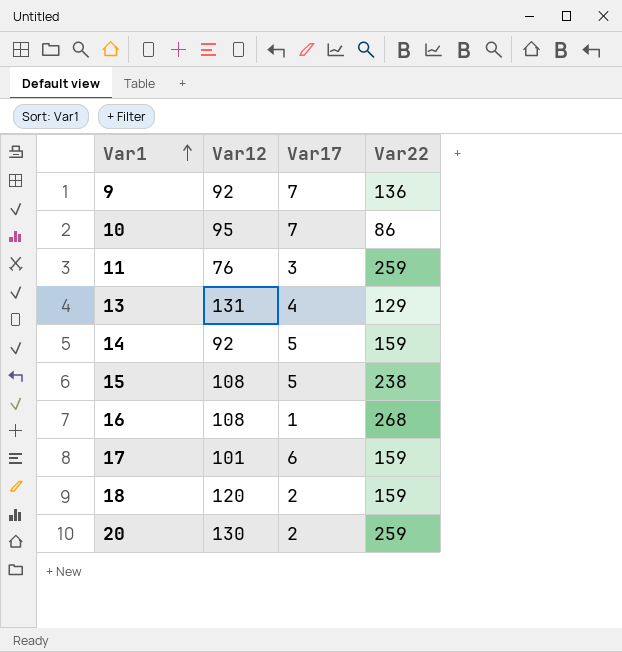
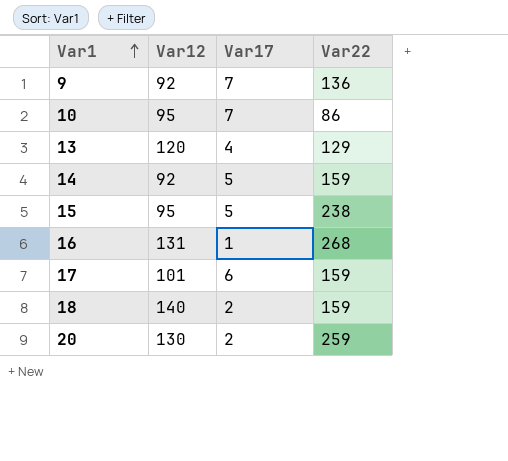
row 11: 76 | 3 | 259 -> none
13 | Var12: 131 -> 120
15 | Var12: 108 -> 95
16 | Var12: 108 -> 131
18 | Var12: 120 -> 140

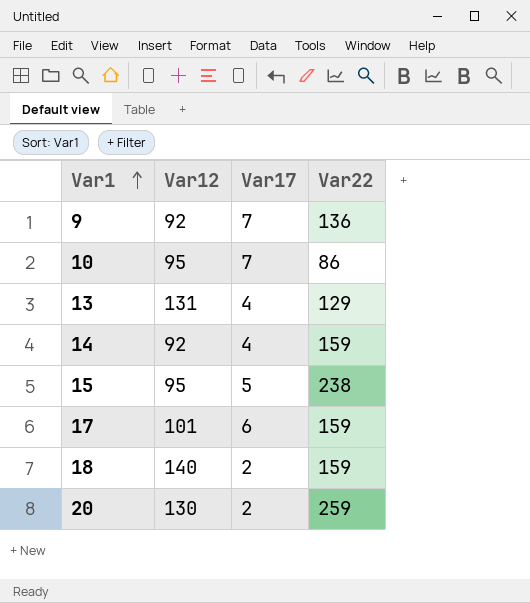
row 16: 131 | 1 | 268 -> none
13 | Var12: 120 -> 131
14 | Var17: 5 -> 4

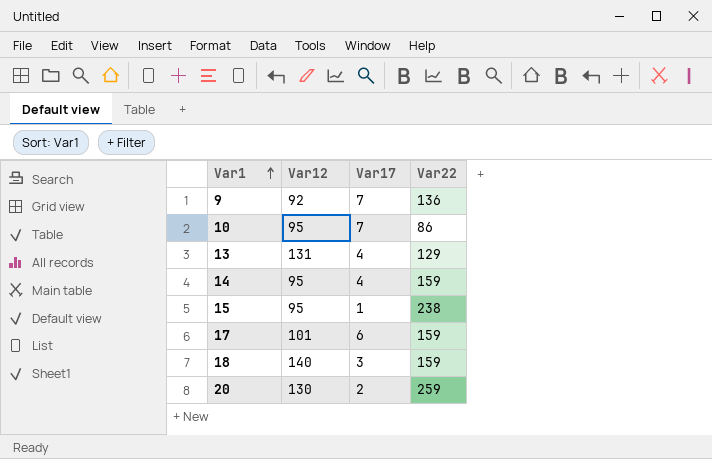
14 | Var12: 92 -> 95
15 | Var17: 5 -> 1
18 | Var17: 2 -> 3

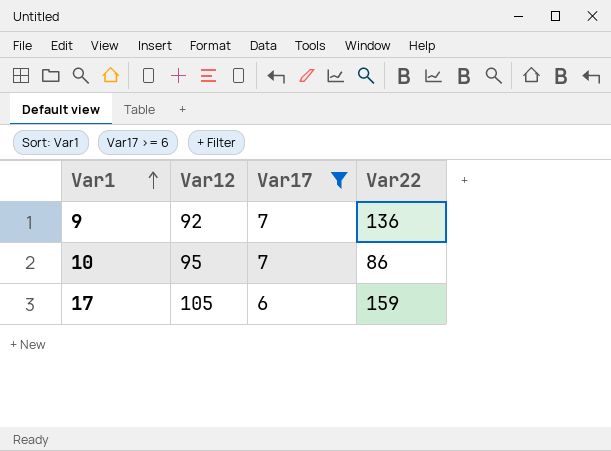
filter: none -> Var17 >= 6
17 | Var12: 101 -> 105

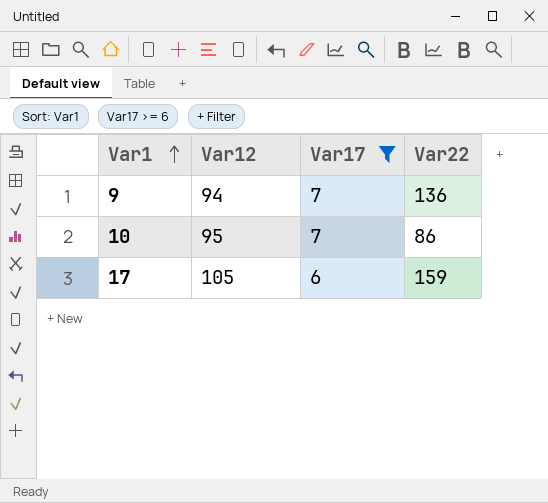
9 | Var12: 92 -> 94

